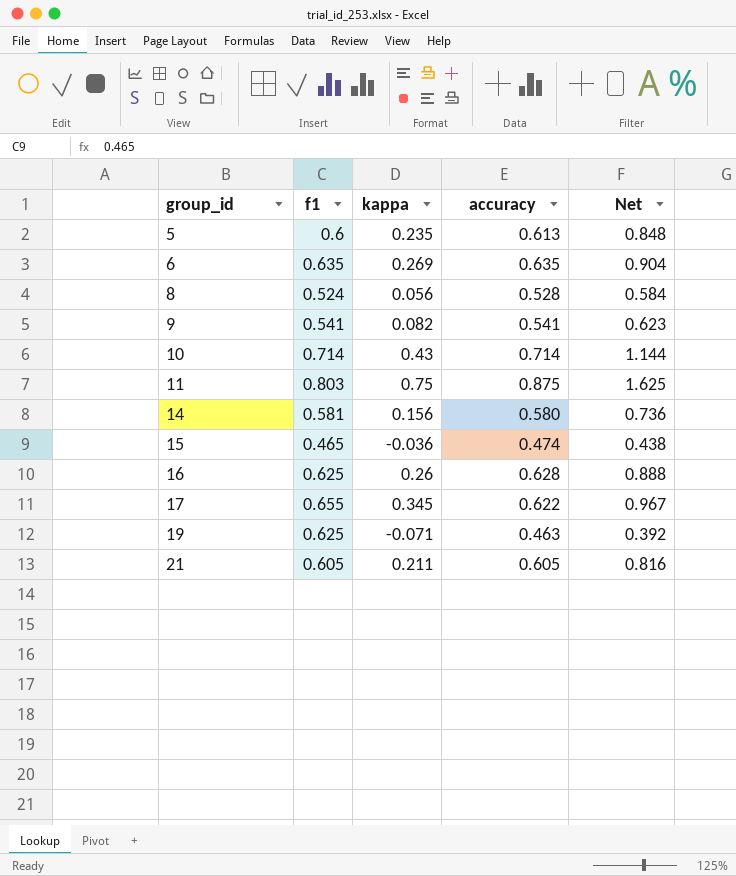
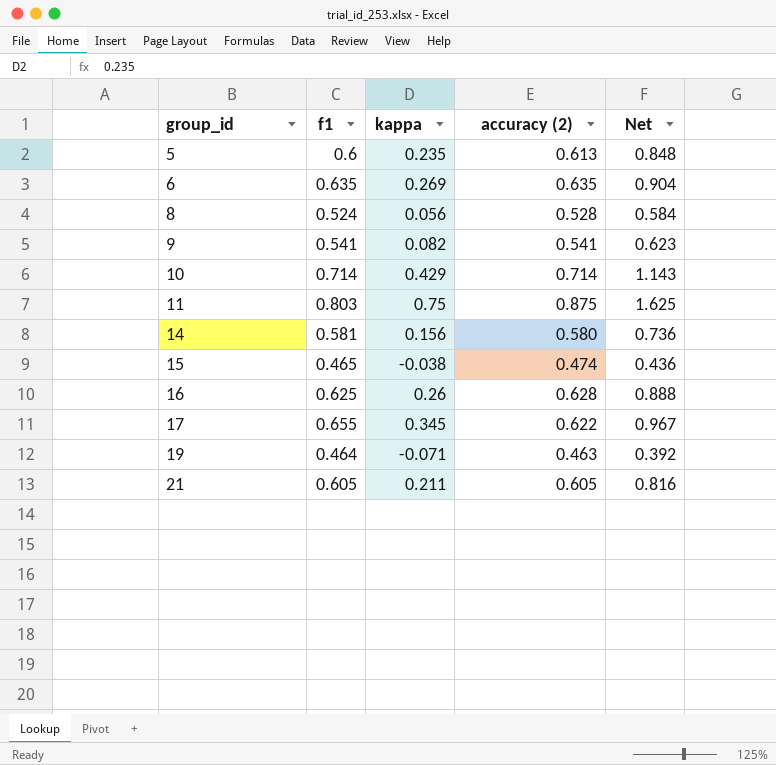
column name: accuracy -> accuracy (2)
10 | kappa: 0.43 -> 0.429
10 | Net: 1.144 -> 1.143
15 | kappa: -0.036 -> -0.038
15 | Net: 0.438 -> 0.436
19 | f1: 0.625 -> 0.464

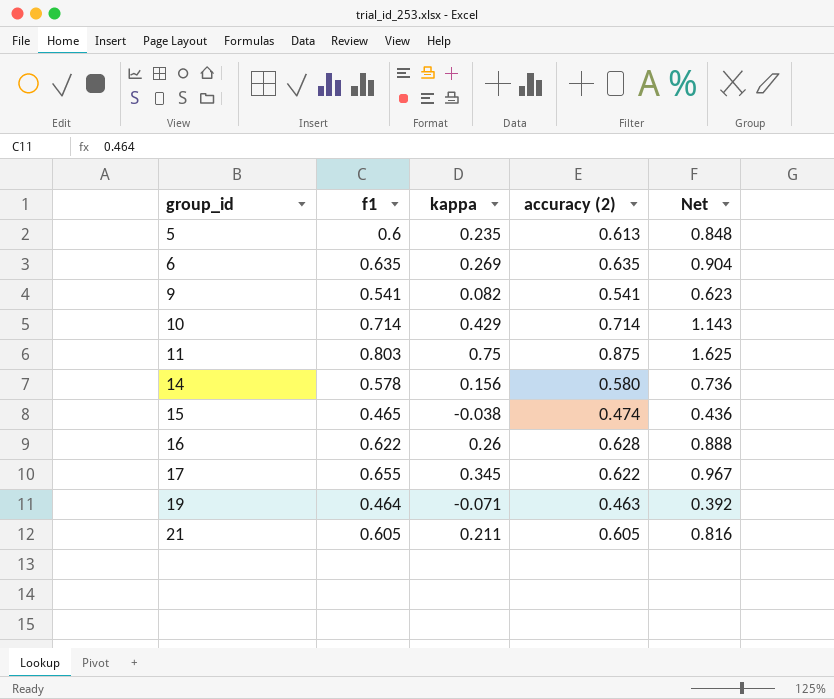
row 8: 0.524 | 0.056 | 0.528 | 0.584 -> none
14 | f1: 0.581 -> 0.578
16 | f1: 0.625 -> 0.622

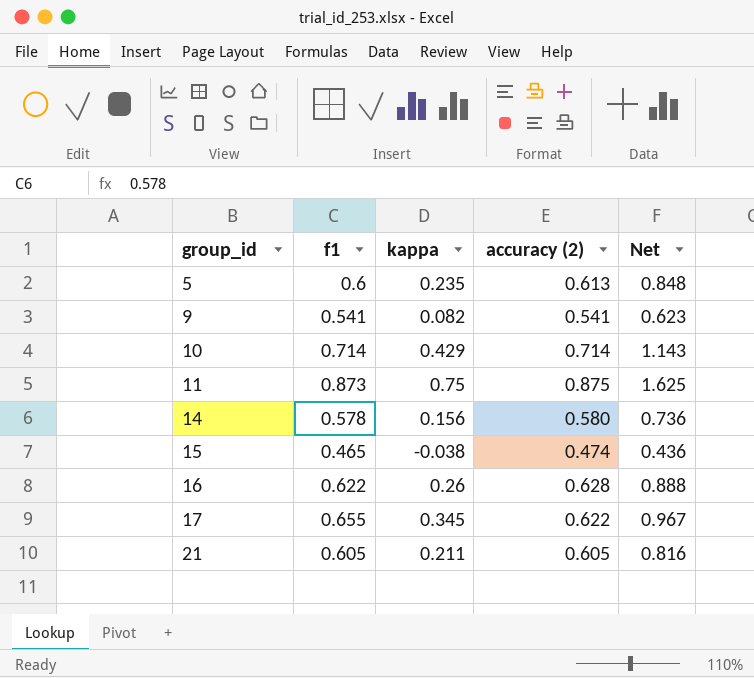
row 6: 0.635 | 0.269 | 0.635 | 0.904 -> none
row 19: 0.464 | -0.071 | 0.463 | 0.392 -> none
11 | f1: 0.803 -> 0.873

